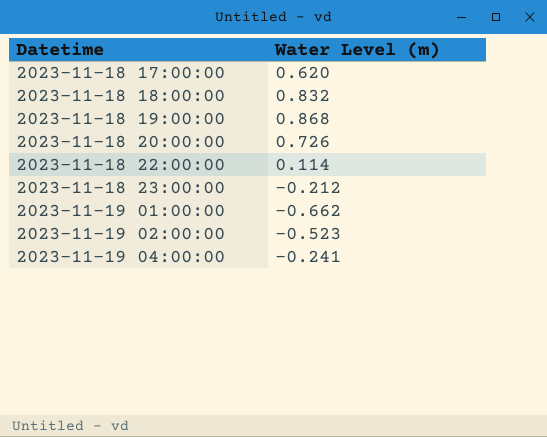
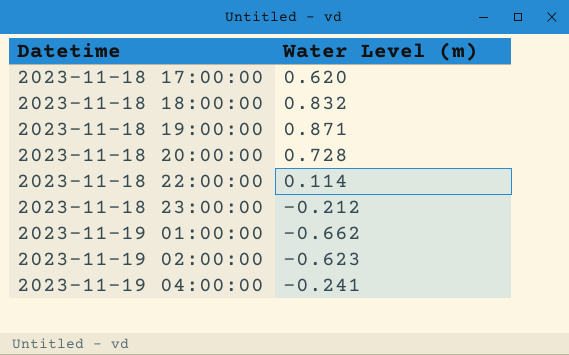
2023-11-18 19:00:00 | Water Level (m): 0.868 -> 0.871
2023-11-18 20:00:00 | Water Level (m): 0.726 -> 0.728
2023-11-19 02:00:00 | Water Level (m): -0.523 -> -0.623

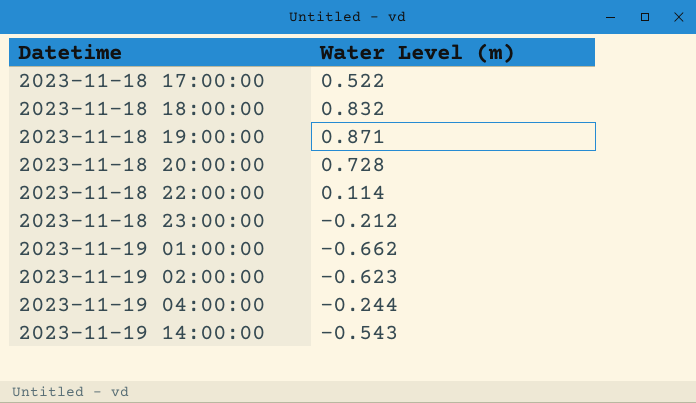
2023-11-18 17:00:00 | Water Level (m): 0.620 -> 0.522
2023-11-19 04:00:00 | Water Level (m): -0.241 -> -0.244
row 2023-11-19 14:00:00: none -> -0.543

